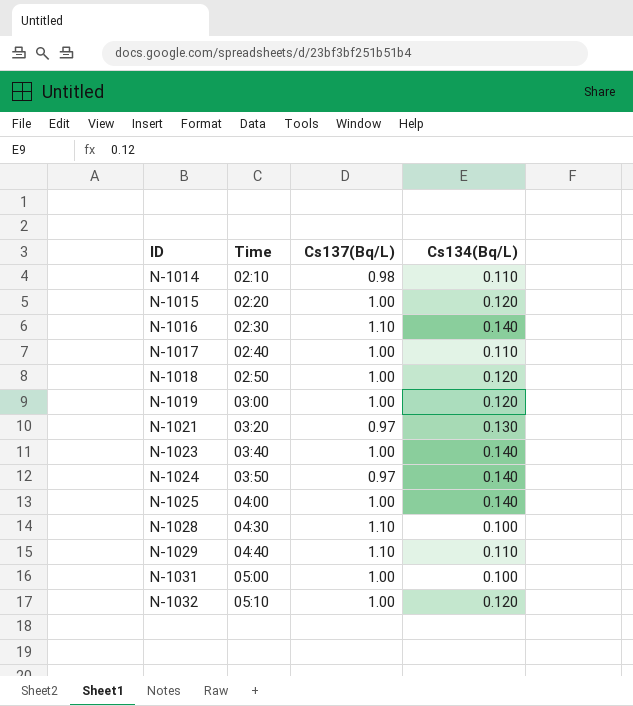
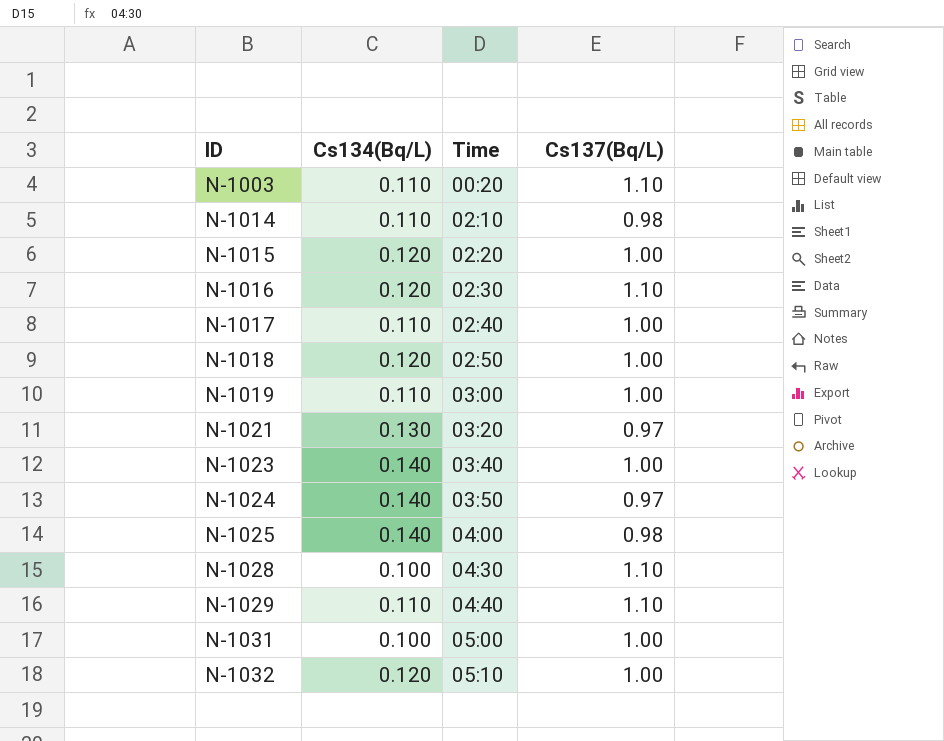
column Cs134(Bq/L) | position: 4 -> 2
row N-1003: none -> 0.110 | 00:20 | 1.10
N-1016 | Cs134(Bq/L): 0.140 -> 0.120
N-1019 | Cs134(Bq/L): 0.120 -> 0.110
N-1025 | Cs137(Bq/L): 1.00 -> 0.98

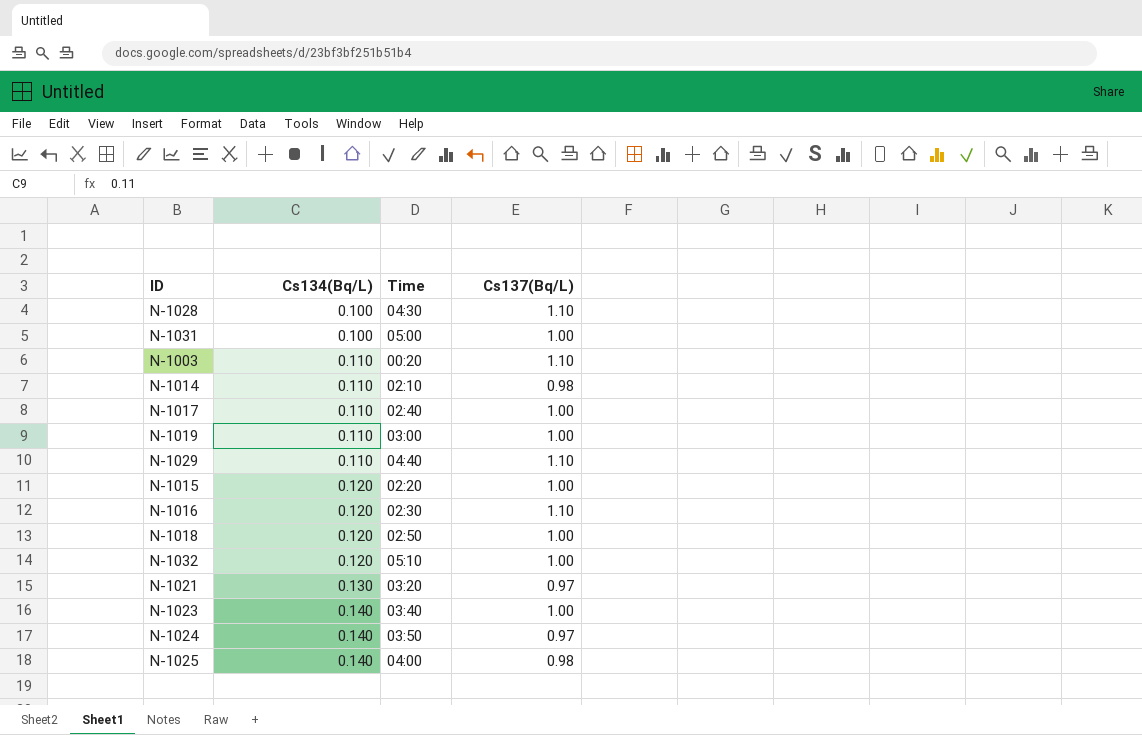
row order: ID ascending -> Cs134(Bq/L) ascending

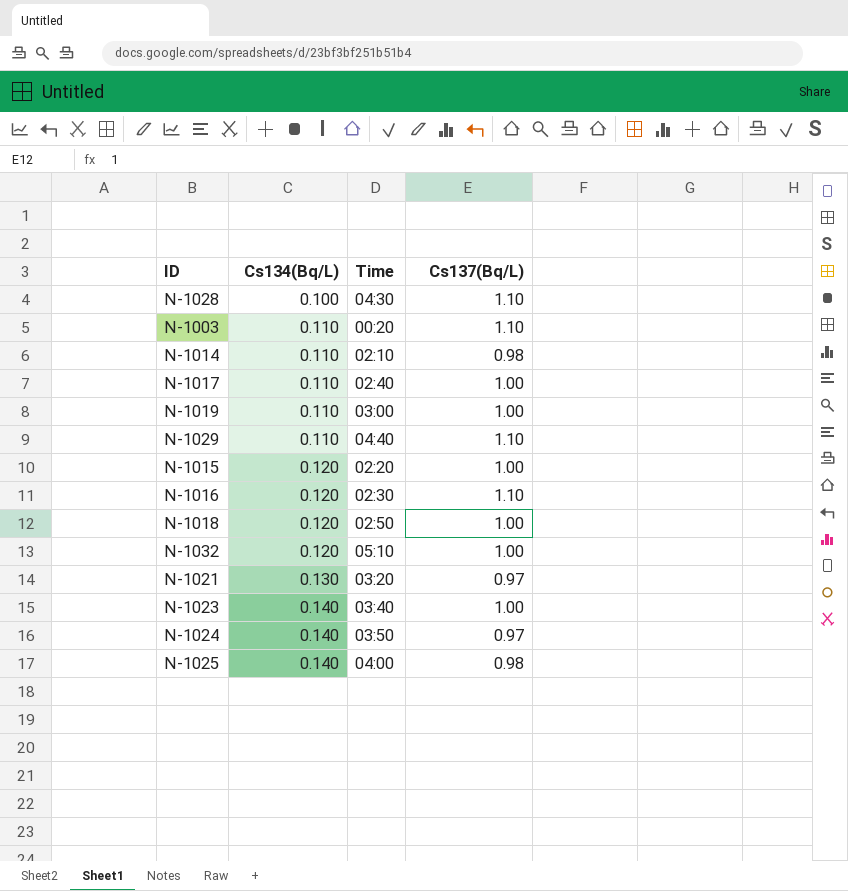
row N-1031: 0.100 | 05:00 | 1.00 -> none

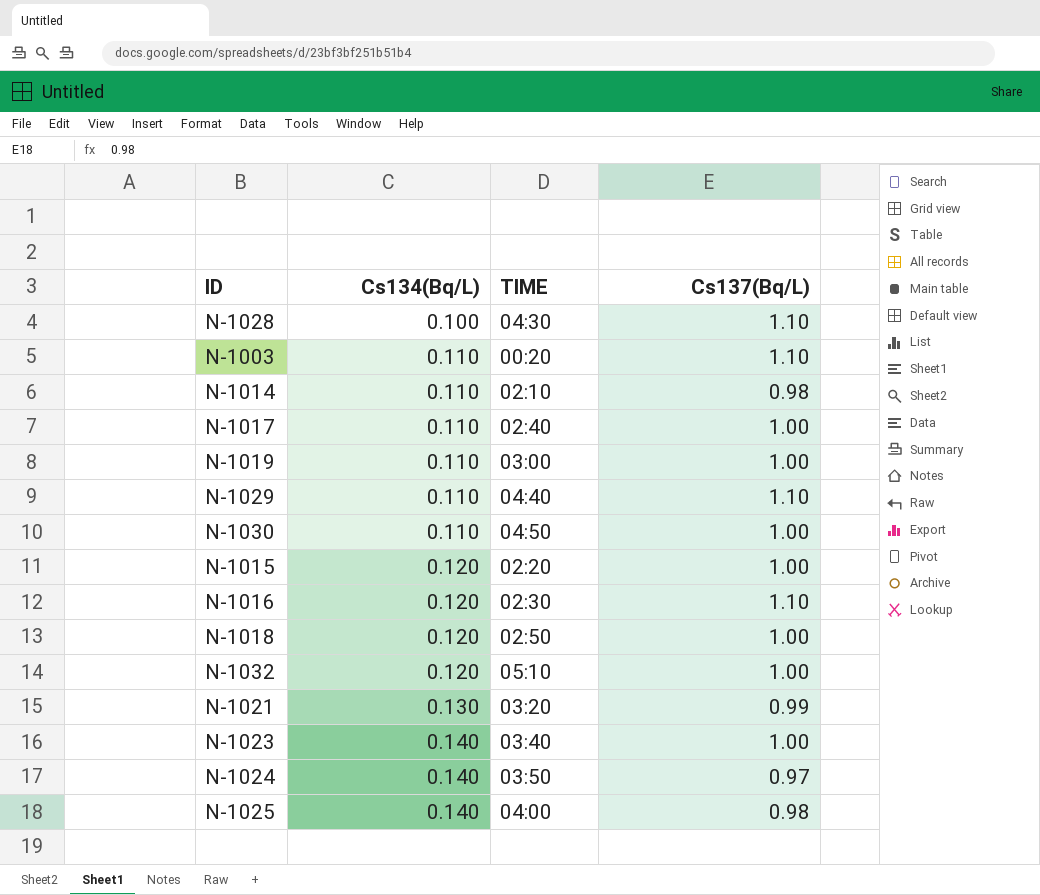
column name: Time -> TIME
row N-1030: none -> 0.110 | 04:50 | 1.00
N-1021 | Cs137(Bq/L): 0.97 -> 0.99

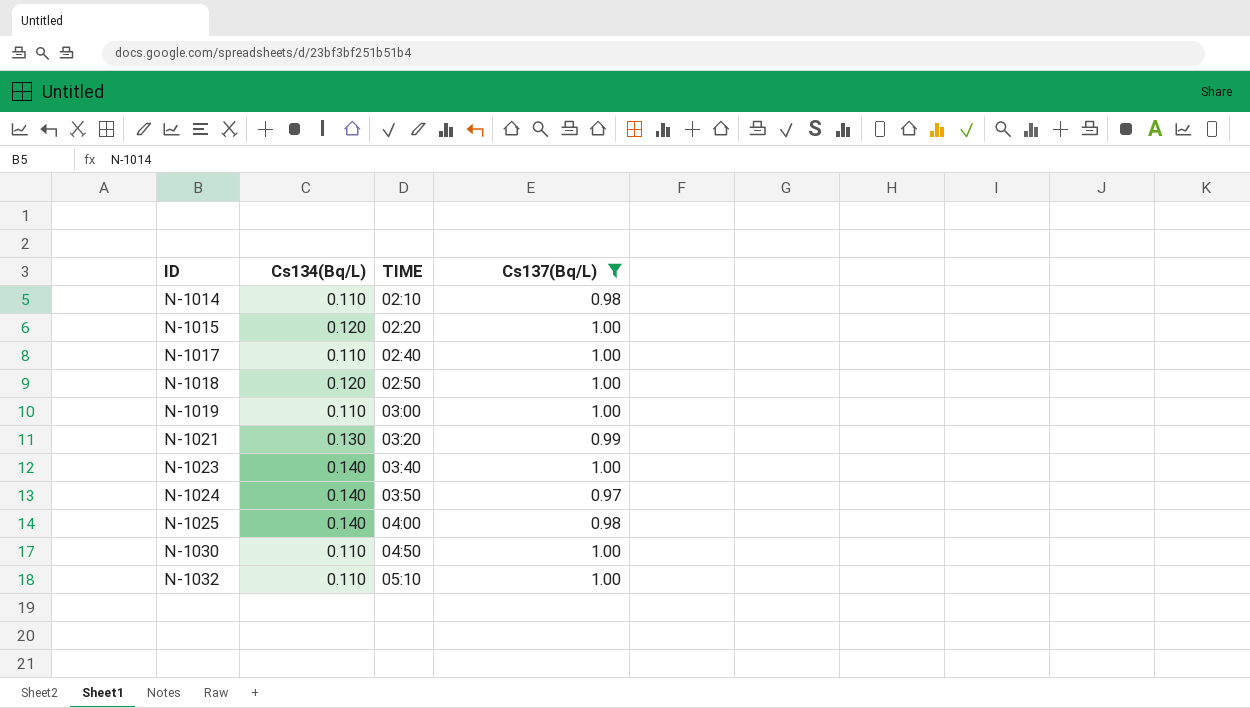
filter: none -> Cs137(Bq/L) != 1.10
row order: Cs134(Bq/L) ascending -> ID ascending
N-1032 | Cs134(Bq/L): 0.120 -> 0.110

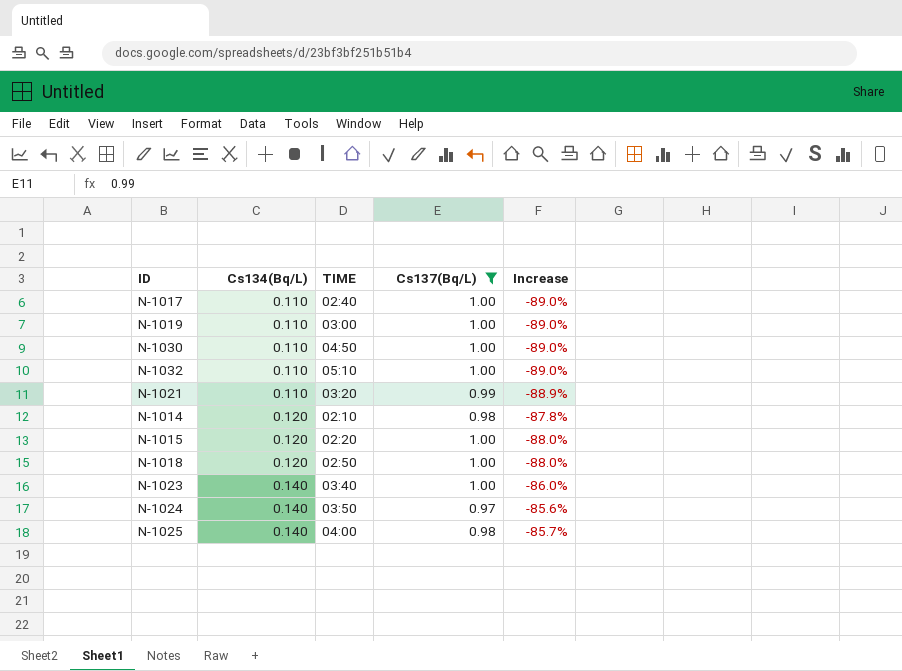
row order: ID ascending -> Cs134(Bq/L) ascending
column Increase | formula: none -> ([Cs134(Bq/L)] - [Cs137(Bq/L)]) / [Cs137(Bq/L)]
N-1021 | Cs134(Bq/L): 0.130 -> 0.110
N-1014 | Cs134(Bq/L): 0.110 -> 0.120

